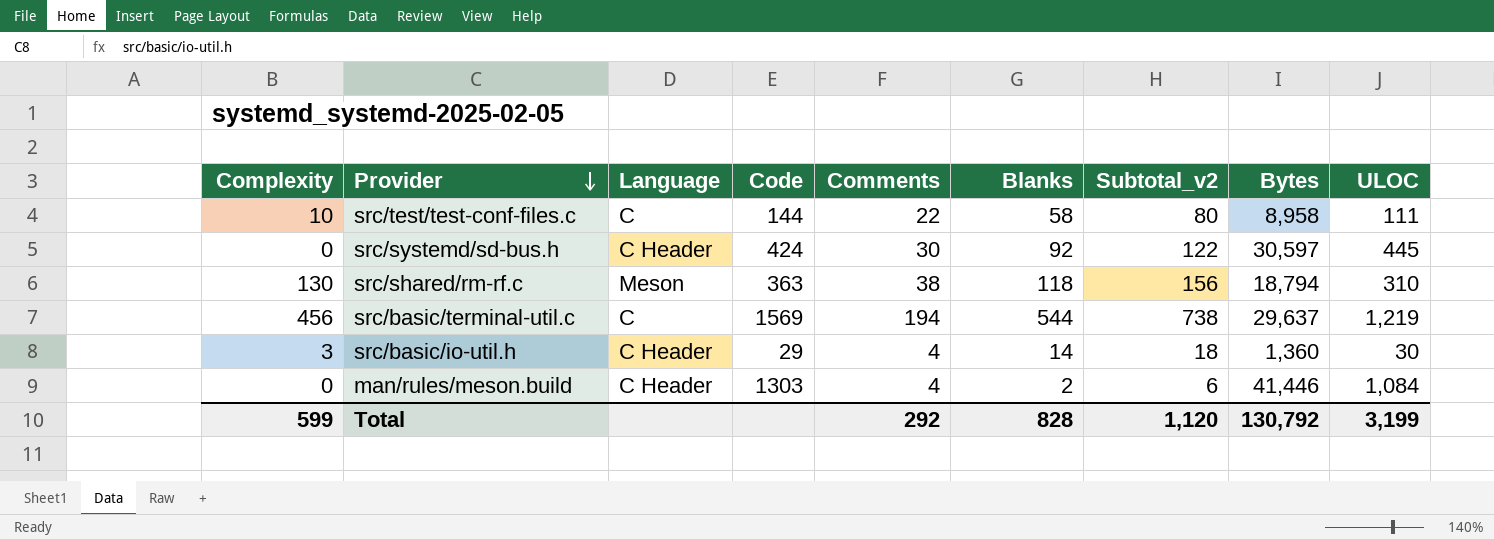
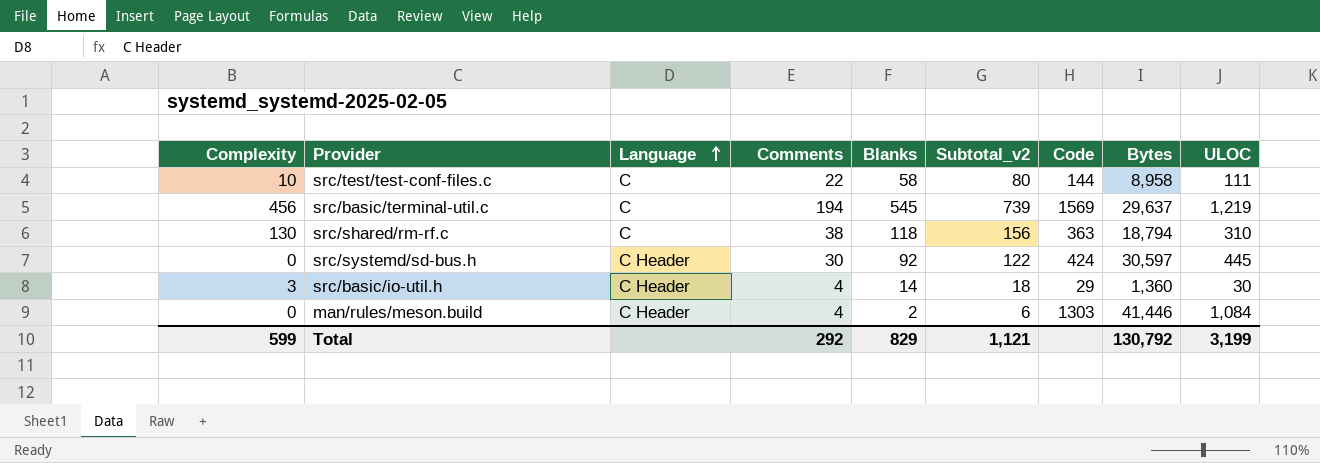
row order: Provider descending -> Language ascending
column Code | position: 4 -> 7
src/basic/terminal-util.c | Blanks: 544 -> 545
src/basic/terminal-util.c | Subtotal_v2: 738 -> 739
src/shared/rm-rf.c | Language: Meson -> C
Total | Blanks: 828 -> 829
Total | Subtotal_v2: 1,120 -> 1,121

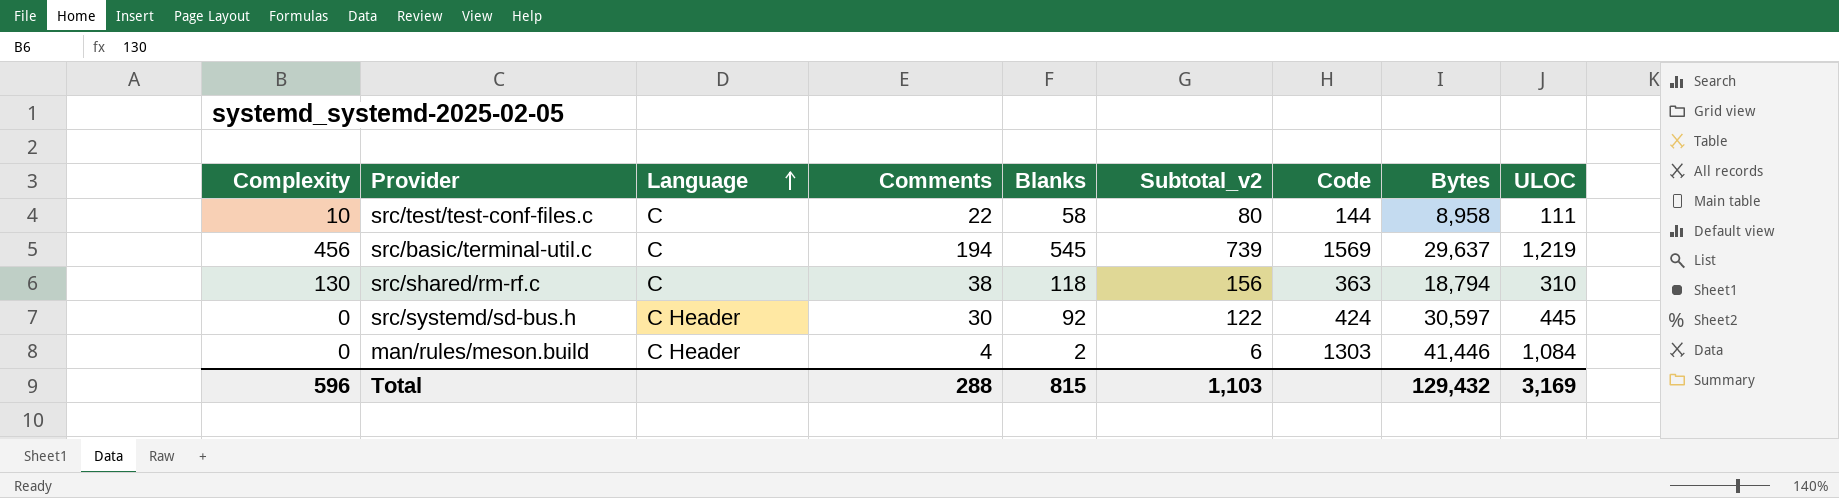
row src/basic/io-util.h: 3 | C Header | 4 | 14 | 18 | 29 | 1,360 | 30 -> none
Total | Complexity: 599 -> 596
Total | Comments: 292 -> 288
Total | Blanks: 829 -> 815
Total | Subtotal_v2: 1,121 -> 1,103
Total | Bytes: 130,792 -> 129,432
Total | ULOC: 3,199 -> 3,169

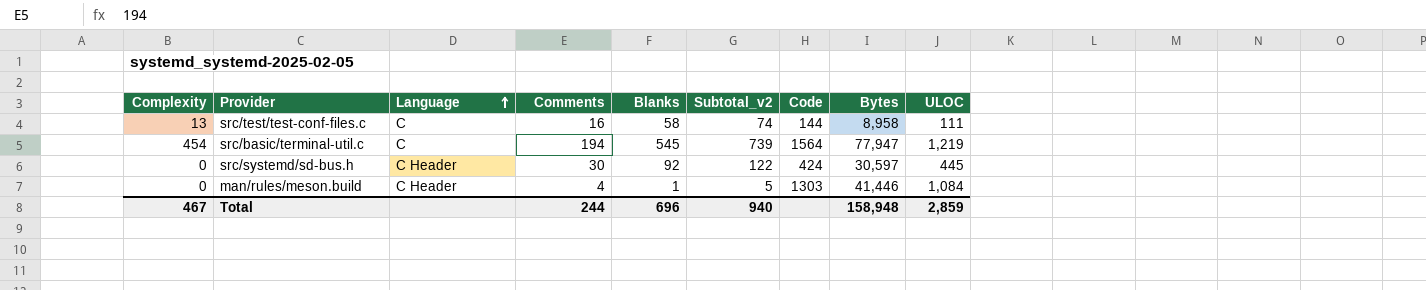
row src/shared/rm-rf.c: 130 | C | 38 | 118 | 156 | 363 | 18,794 | 310 -> none
src/test/test-conf-files.c | Complexity: 10 -> 13
src/test/test-conf-files.c | Comments: 22 -> 16
src/test/test-conf-files.c | Subtotal_v2: 80 -> 74
src/basic/terminal-util.c | Complexity: 456 -> 454
src/basic/terminal-util.c | Code: 1569 -> 1564
src/basic/terminal-util.c | Bytes: 29,637 -> 77,947
man/rules/meson.build | Blanks: 2 -> 1
man/rules/meson.build | Subtotal_v2: 6 -> 5
Total | Complexity: 596 -> 467
Total | Comments: 288 -> 244
Total | Blanks: 815 -> 696
Total | Subtotal_v2: 1,103 -> 940
Total | Bytes: 129,432 -> 158,948
Total | ULOC: 3,169 -> 2,859

